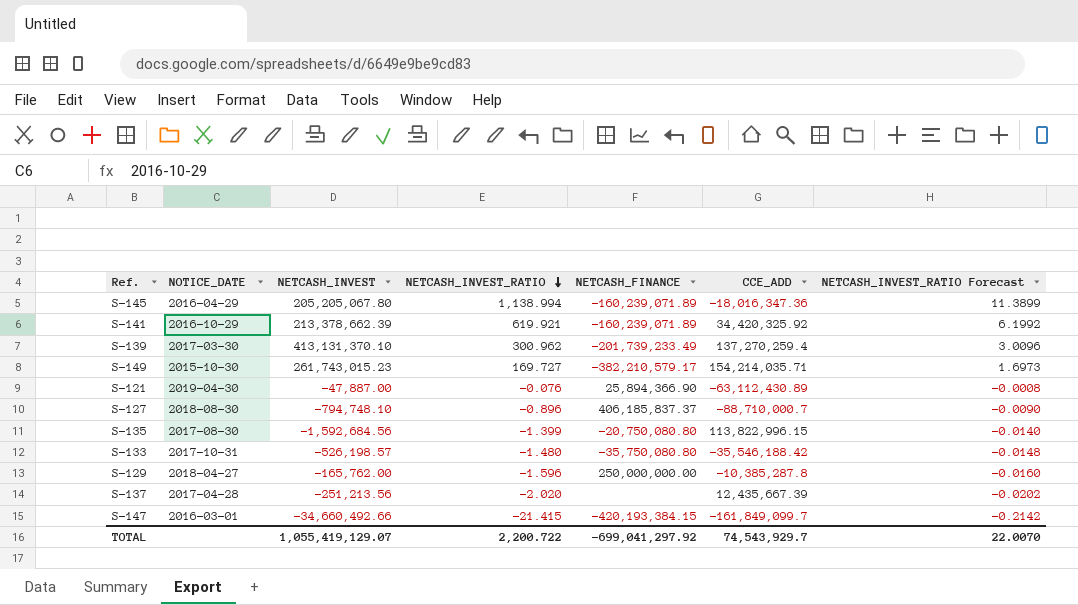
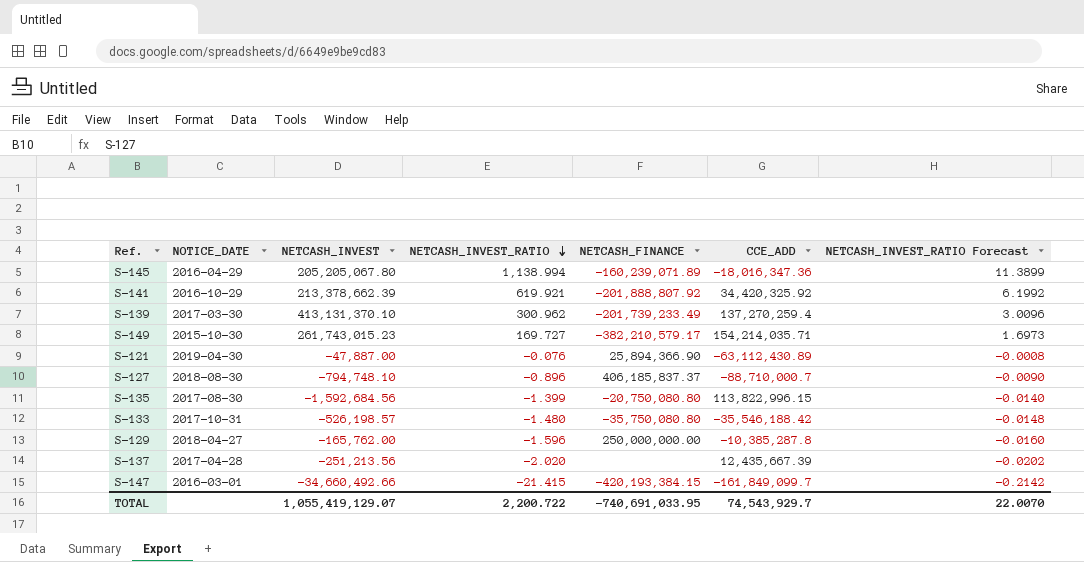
S-141 | NETCASH_FINANCE: -160,239,071.89 -> -201,888,807.92
TOTAL | NETCASH_FINANCE: -699,041,297.92 -> -740,691,033.95

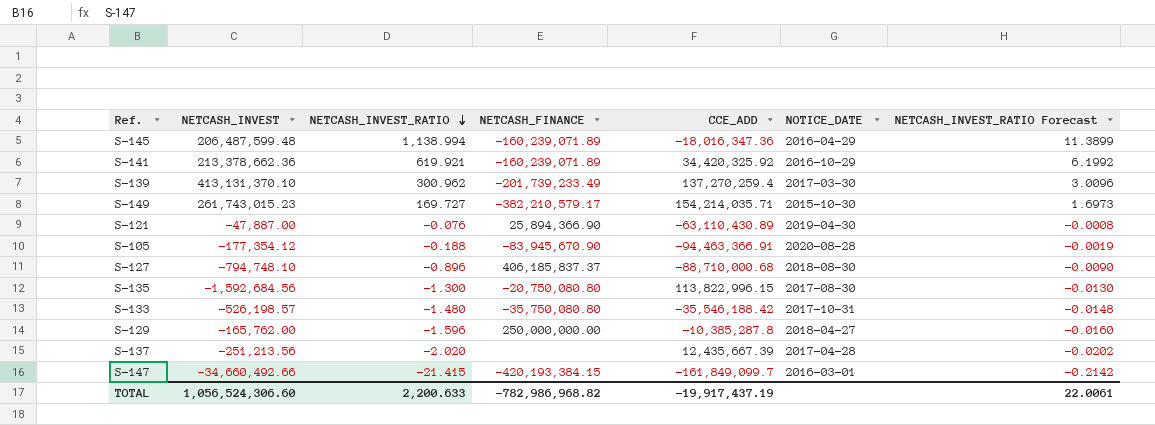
column NOTICE_DATE | position: 2 -> 6
S-145 | NETCASH_INVEST: 205,205,067.80 -> 206,487,599.48
S-141 | NETCASH_INVEST: 213,378,662.39 -> 213,378,662.36
S-141 | NETCASH_FINANCE: -201,888,807.92 -> -160,239,071.89
S-121 | CCE_ADD: -63,112,430.89 -> -63,110,430.89
row S-105: none -> -177,354.12 | -0.188 | -83,945,670.90 | -94,463,366.91 | 2020-08-28 | -0.0019
S-127 | CCE_ADD: -88,710,000.7 -> -88,710,000.68
S-135 | NETCASH_INVEST_RATIO: -1.399 -> -1.300
S-135 | NETCASH_INVEST_RATIO Forecast: -0.0140 -> -0.0130
TOTAL | NETCASH_INVEST: 1,055,419,129.07 -> 1,056,524,306.60
TOTAL | NETCASH_INVEST_RATIO: 2,200.722 -> 2,200.633
TOTAL | NETCASH_FINANCE: -740,691,033.95 -> -782,986,968.82
TOTAL | CCE_ADD: 74,543,929.7 -> -19,917,437.19
TOTAL | NETCASH_INVEST_RATIO Forecast: 22.0070 -> 22.0061

